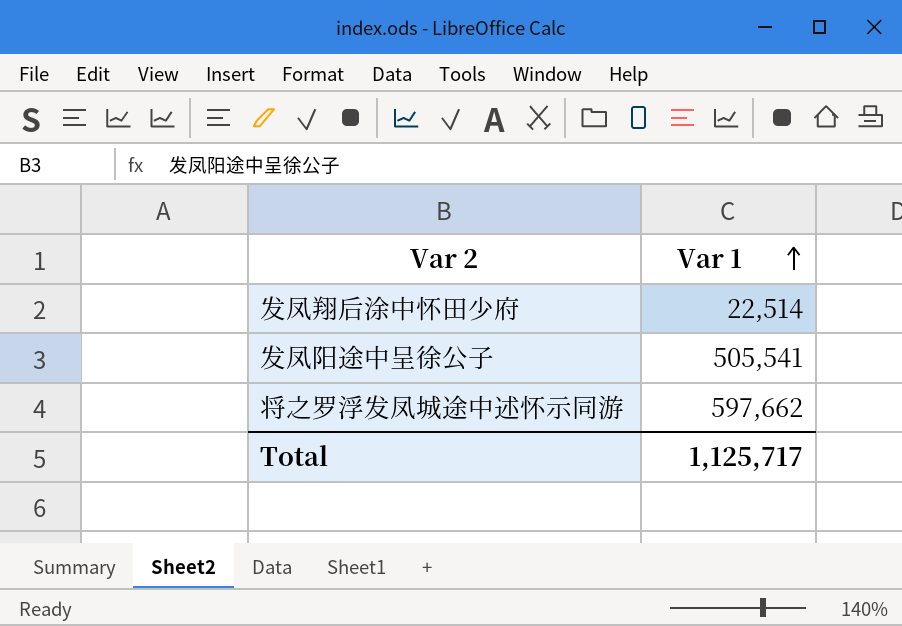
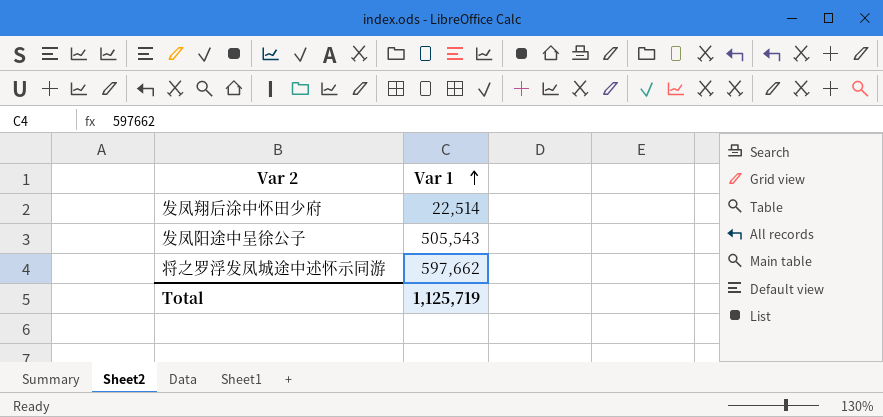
发凤阳途中呈徐公子 | Var 1: 505,541 -> 505,543
Total | Var 1: 1,125,717 -> 1,125,719

